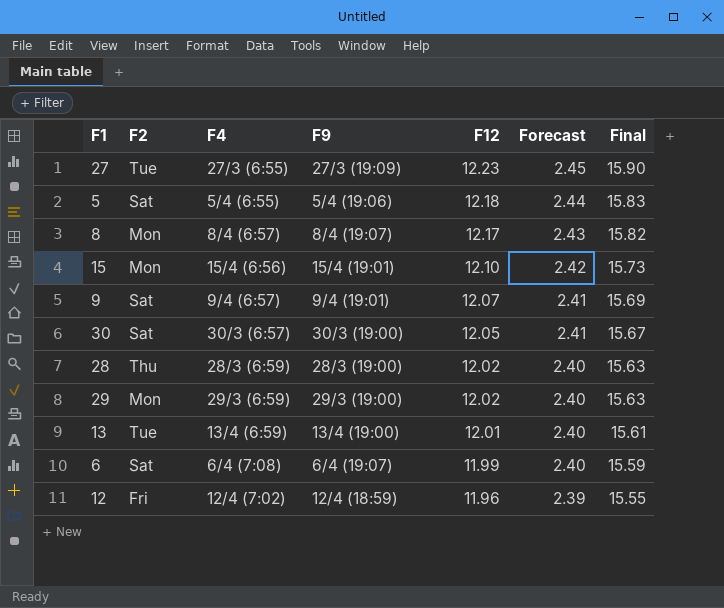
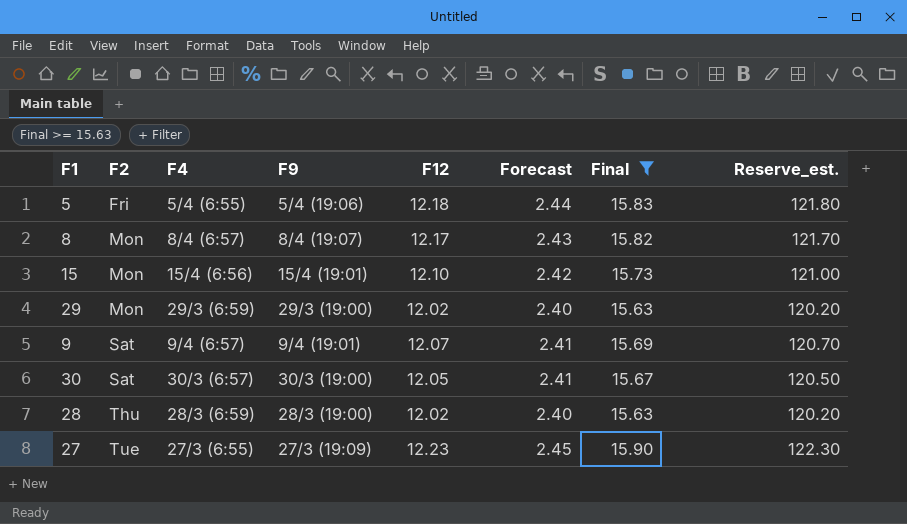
filter: none -> Final >= 15.63
row order: F12 descending -> F2 ascending
column Reserve_est. | formula: none -> [F12] * 10
5 | F2: Sat -> Fri

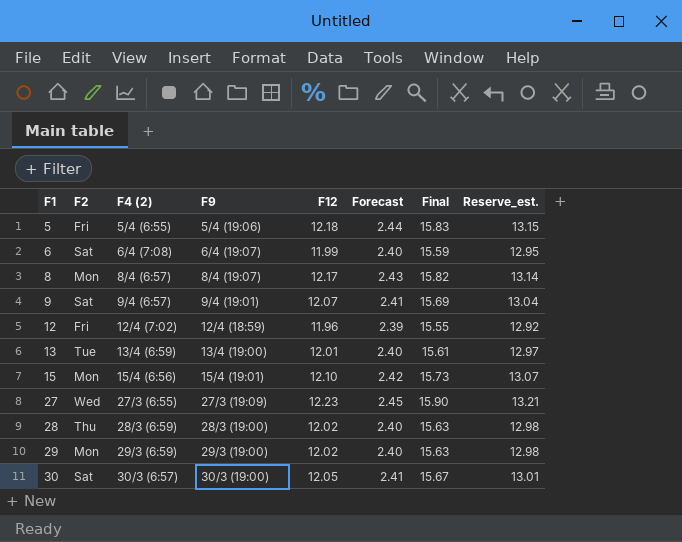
filter: Final >= 15.63 -> none
row order: F2 ascending -> F1 ascending
column name: F4 -> F4 (2)
column Reserve_est. | formula: [F12] * 10 -> [F12] * 1.08
27 | F2: Tue -> Wed

